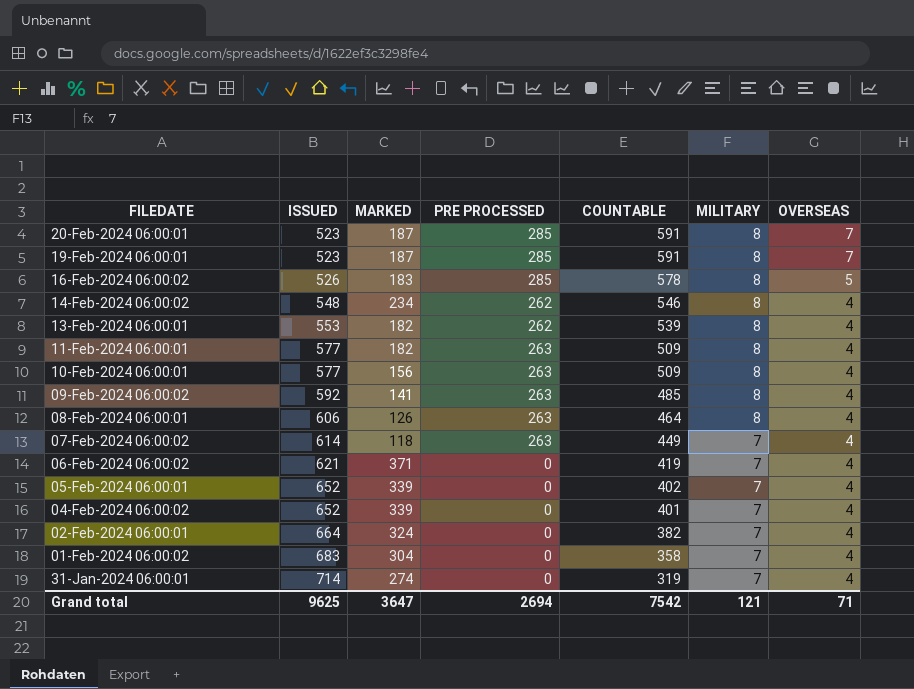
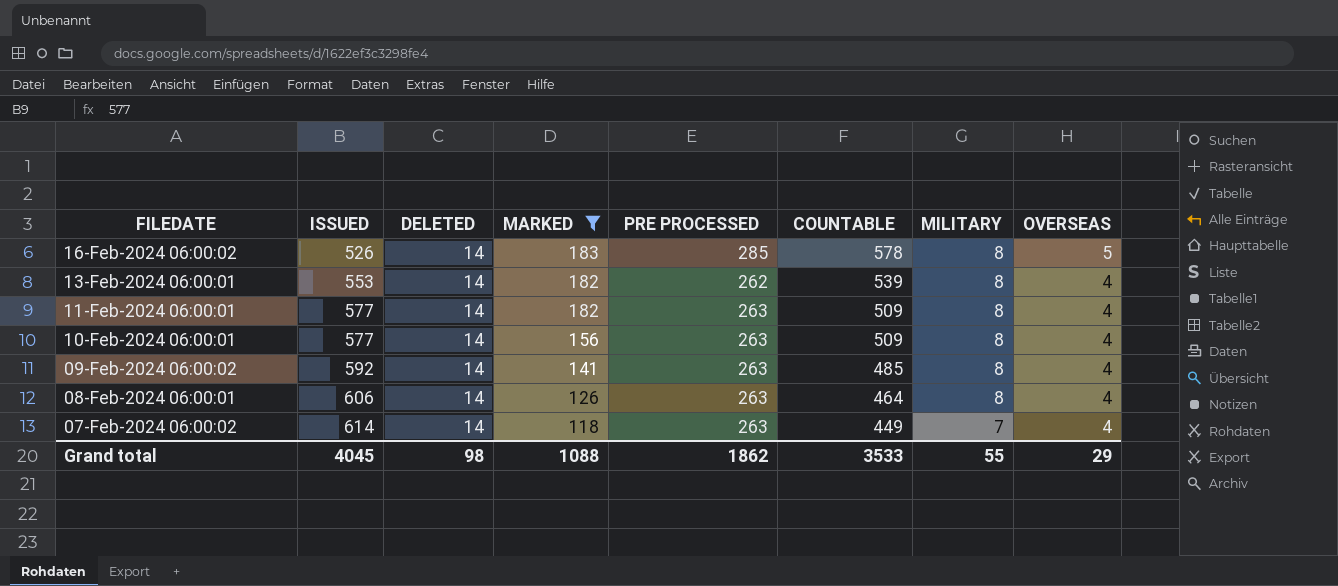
filter: none -> MARKED <= 183
column DELETED | position: none -> 3
Grand total | ISSUED: 9625 -> 4045
Grand total | MARKED: 3647 -> 1088
Grand total | PRE PROCESSED: 2694 -> 1862
Grand total | COUNTABLE: 7542 -> 3533
Grand total | MILITARY: 121 -> 55
Grand total | OVERSEAS: 71 -> 29

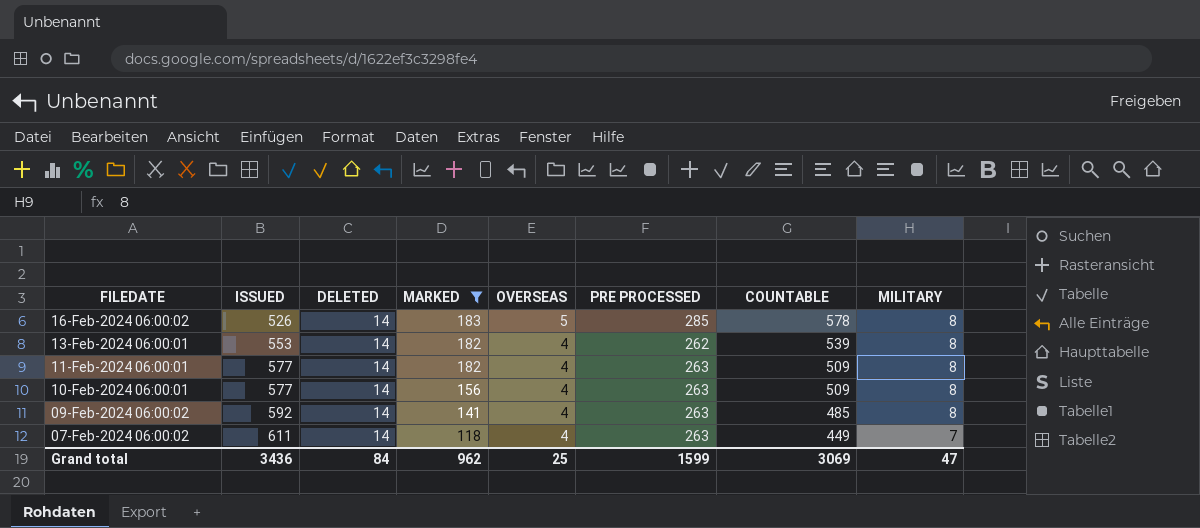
column OVERSEAS | position: 8 -> 5
row 08-Feb-2024 06:00:01: 606 | 14 | 126 | 263 | 464 | 8 | 4 -> none
07-Feb-2024 06:00:02 | ISSUED: 614 -> 611
Grand total | ISSUED: 4045 -> 3436
Grand total | DELETED: 98 -> 84
Grand total | MARKED: 1088 -> 962
Grand total | OVERSEAS: 29 -> 25
Grand total | PRE PROCESSED: 1862 -> 1599
Grand total | COUNTABLE: 3533 -> 3069
Grand total | MILITARY: 55 -> 47

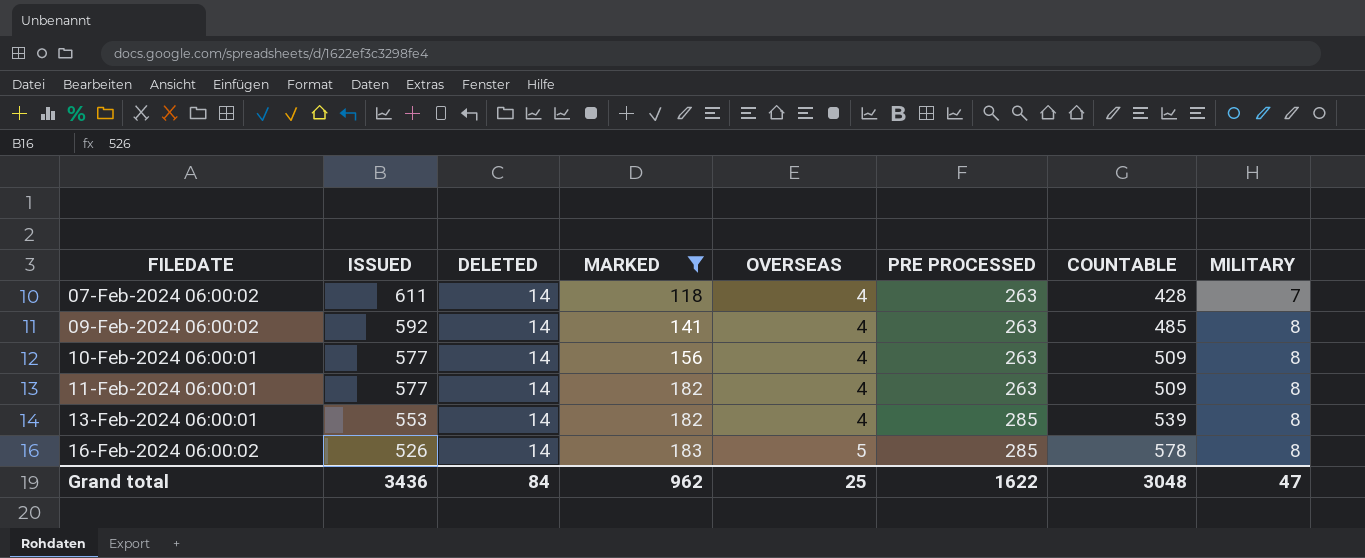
row order: FILEDATE descending -> FILEDATE ascending
07-Feb-2024 06:00:02 | COUNTABLE: 449 -> 428
13-Feb-2024 06:00:01 | PRE PROCESSED: 262 -> 285
Grand total | PRE PROCESSED: 1599 -> 1622
Grand total | COUNTABLE: 3069 -> 3048

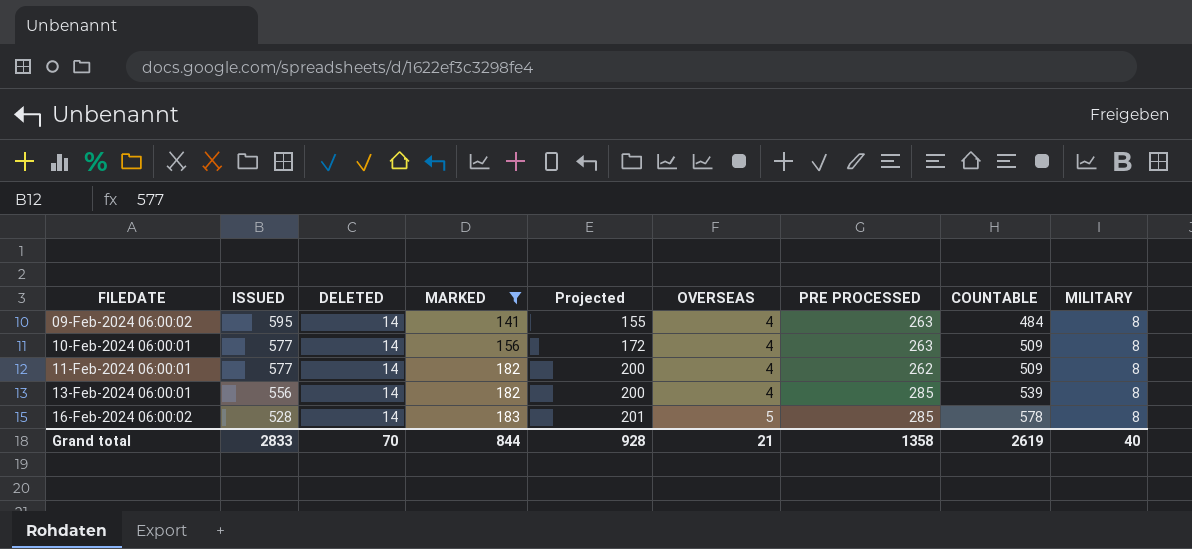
column Projected | formula: none -> [MARKED] * 1.1
row 07-Feb-2024 06:00:02: 611 | 14 | 118 | 4 | 263 | 428 | 7 -> none
09-Feb-2024 06:00:02 | ISSUED: 592 -> 595
09-Feb-2024 06:00:02 | COUNTABLE: 485 -> 484
11-Feb-2024 06:00:01 | PRE PROCESSED: 263 -> 262
13-Feb-2024 06:00:01 | ISSUED: 553 -> 556
16-Feb-2024 06:00:02 | ISSUED: 526 -> 528
Grand total | ISSUED: 3436 -> 2833
Grand total | DELETED: 84 -> 70
Grand total | MARKED: 962 -> 844
Grand total | OVERSEAS: 25 -> 21
Grand total | PRE PROCESSED: 1622 -> 1358
Grand total | COUNTABLE: 3048 -> 2619
Grand total | MILITARY: 47 -> 40

